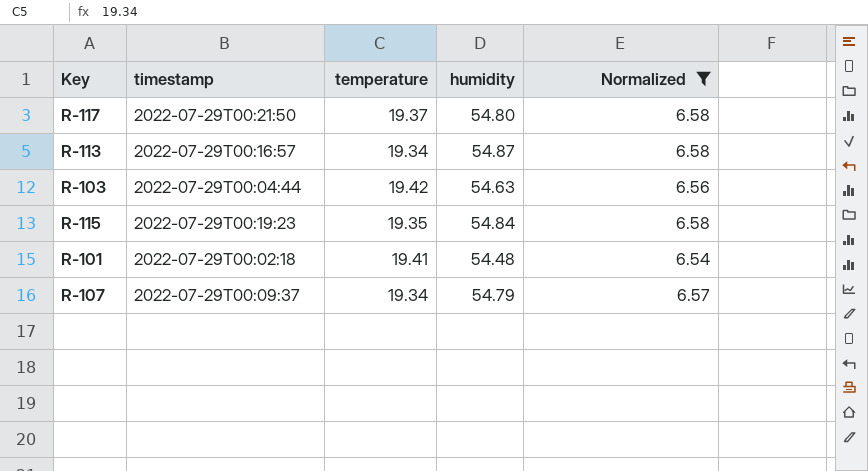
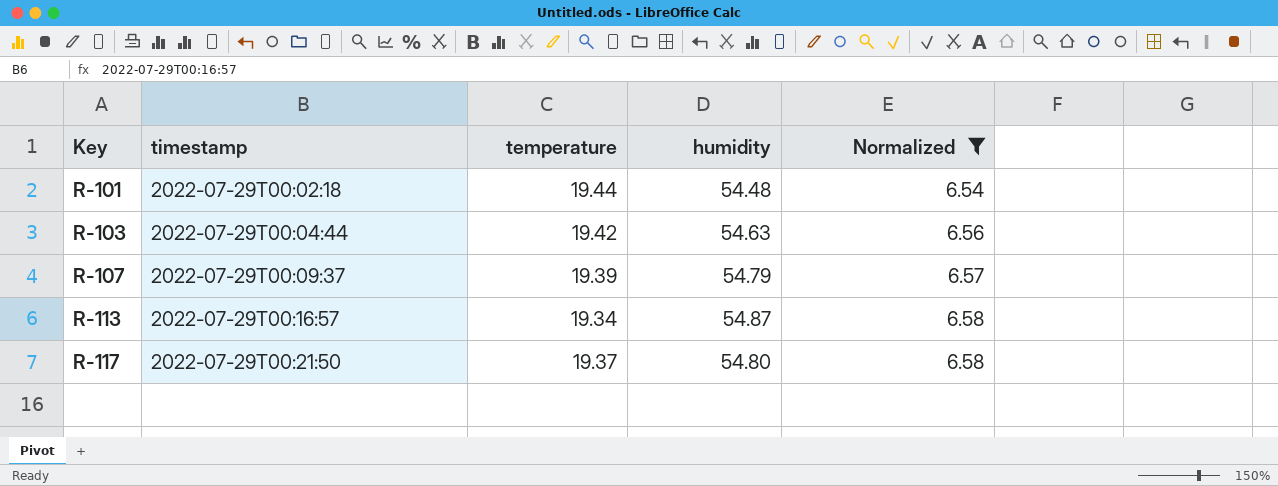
row order: none -> Key ascending
row R-115: 2022-07-29T00:19:23 | 19.35 | 54.84 | 6.58 -> none
R-101 | temperature: 19.41 -> 19.44
R-107 | temperature: 19.34 -> 19.39

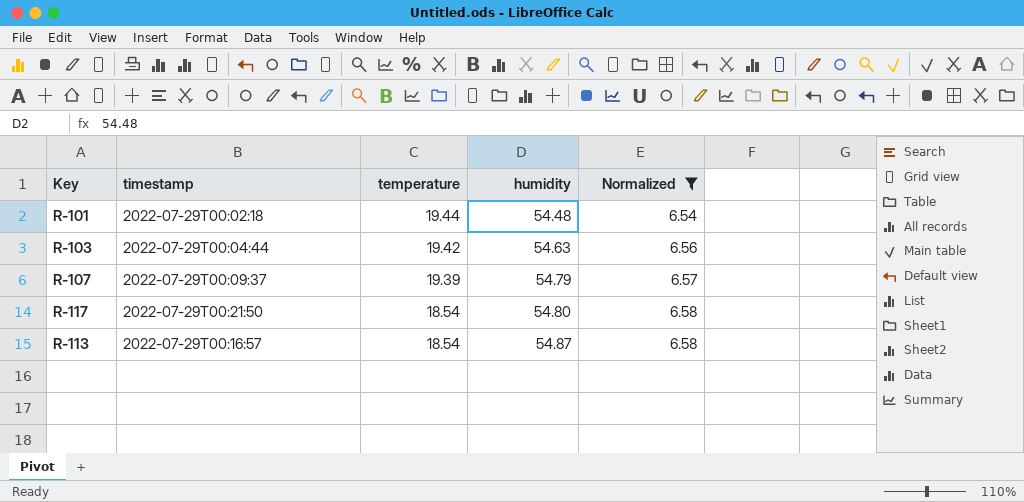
row order: Key ascending -> temperature descending
R-117 | temperature: 19.37 -> 18.54
R-113 | temperature: 19.34 -> 18.54

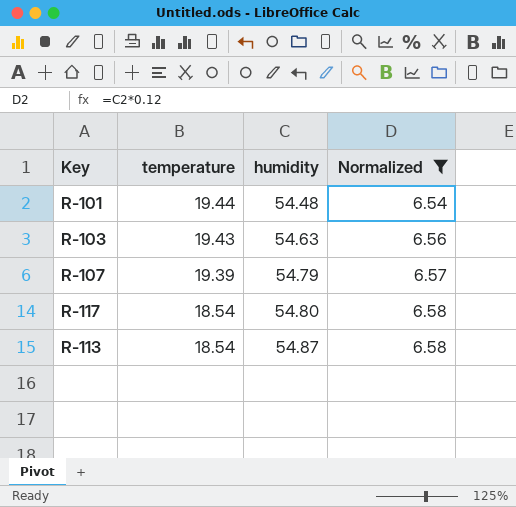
column timestamp | position: 2 -> none
R-103 | temperature: 19.42 -> 19.43

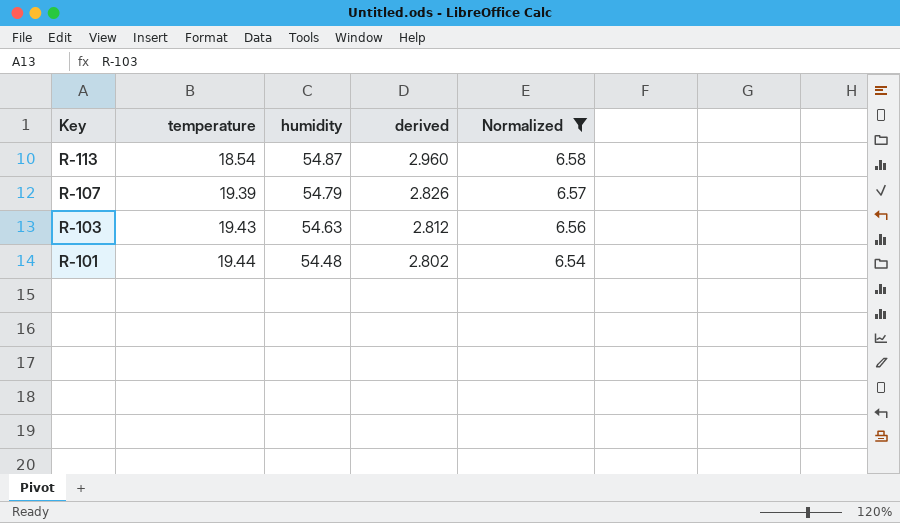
row order: temperature descending -> Key descending
column derived | formula: none -> [humidity] / [temperature]
row R-117: 18.54 | 54.80 | 6.58 -> none

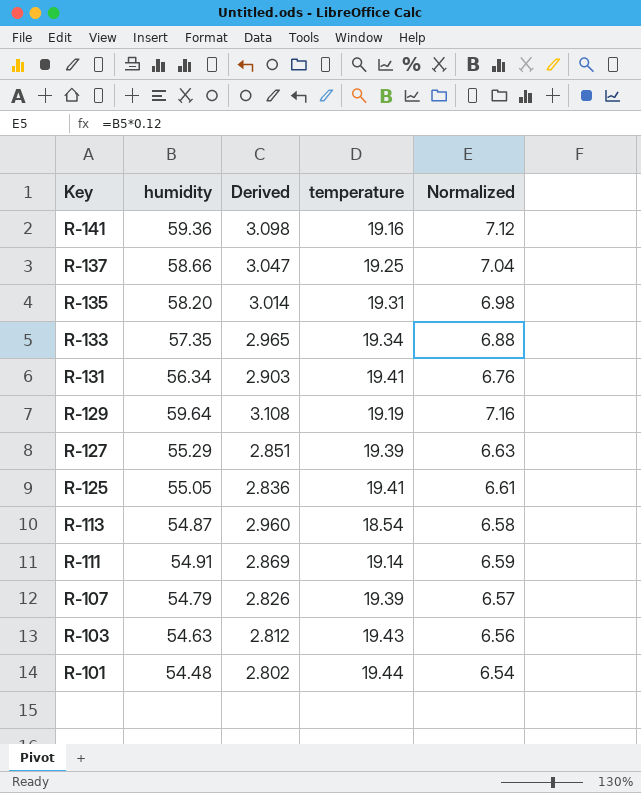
filter: Normalized <= 6.58 -> none
column name: derived -> Derived
column temperature | position: 2 -> 4

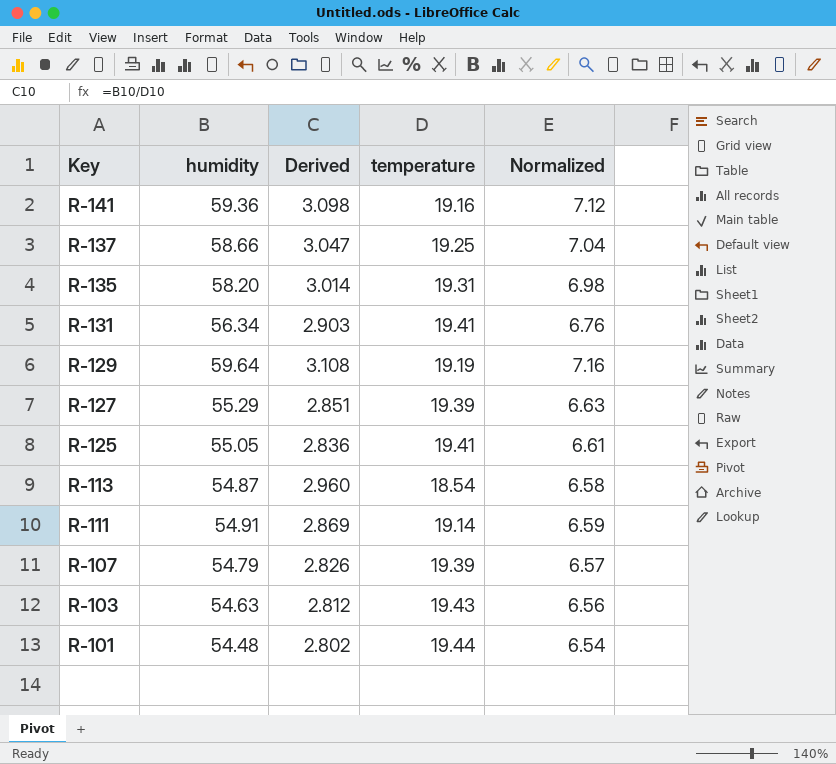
row R-133: 57.35 | 2.965 | 19.34 | 6.88 -> none

